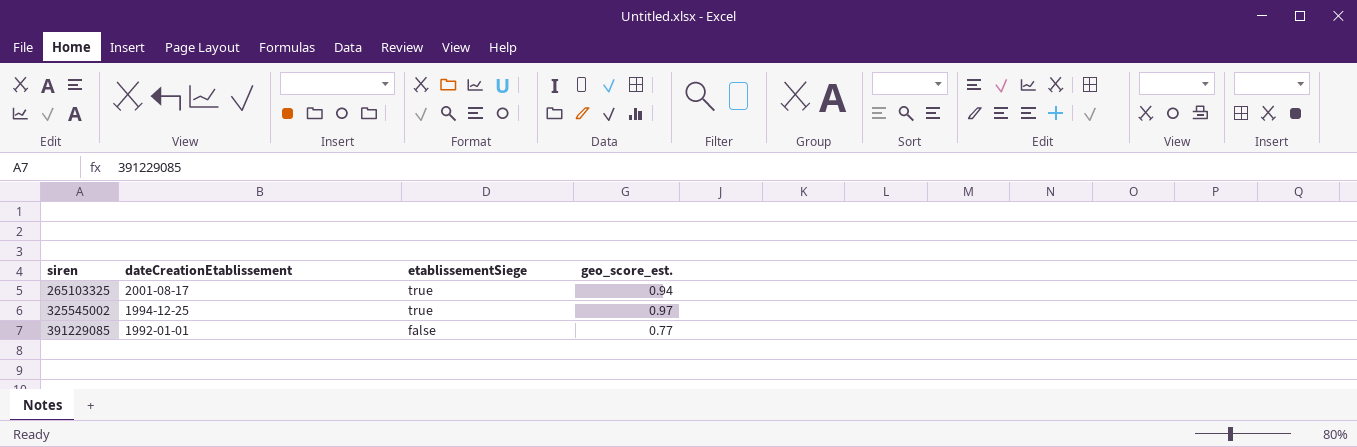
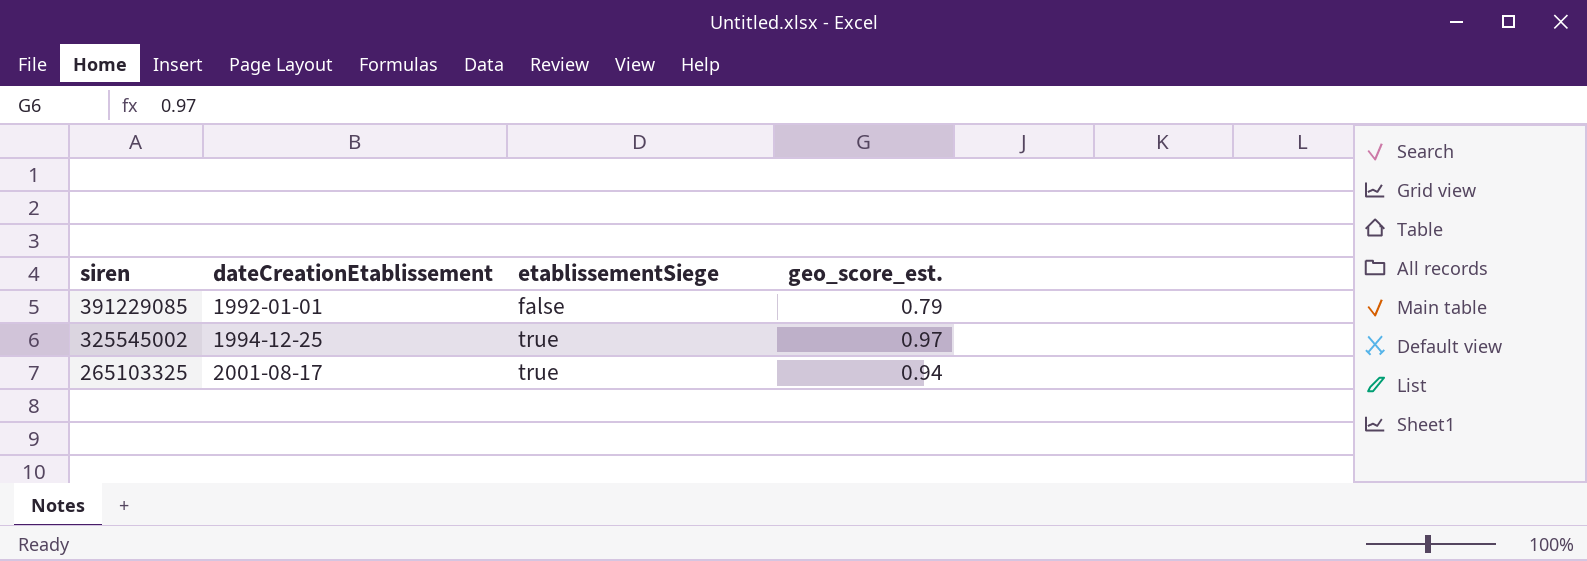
row order: siren ascending -> siren descending
391229085 | geo_score_est.: 0.77 -> 0.79

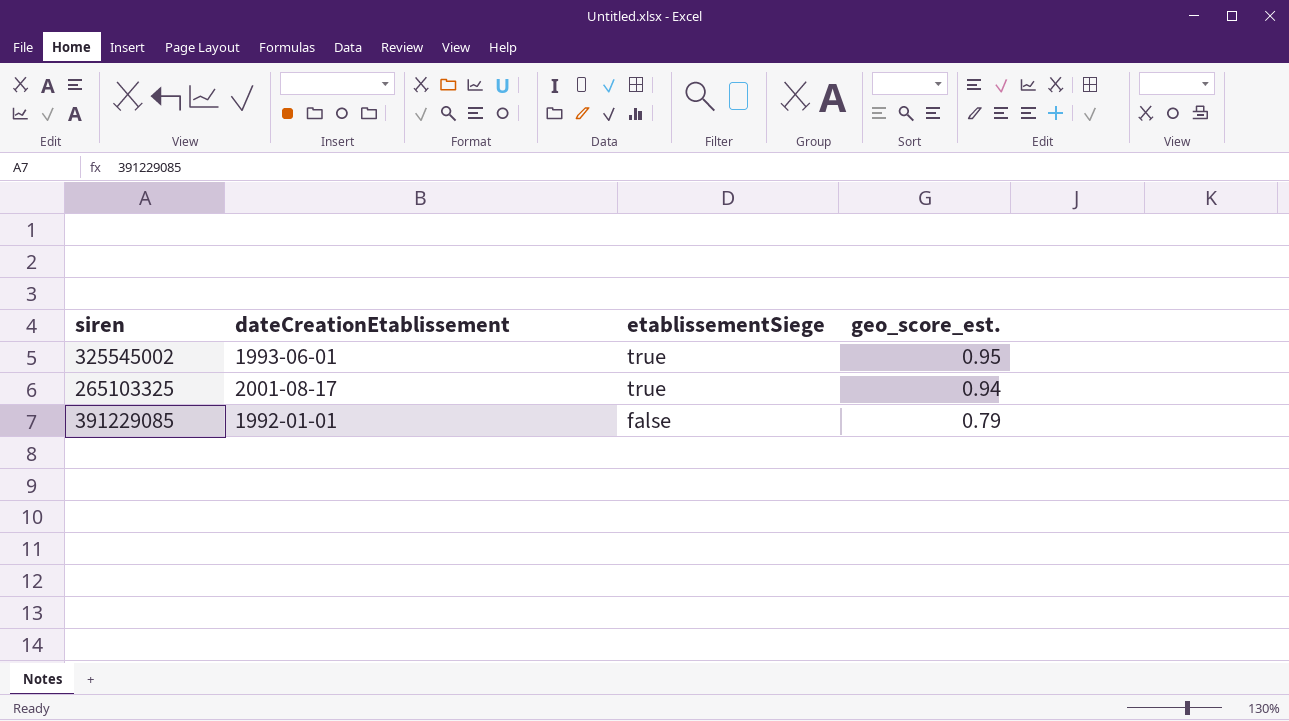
row order: siren descending -> etablissementSiege descending
325545002 | dateCreationEtablissement: 1994-12-25 -> 1993-06-01
325545002 | geo_score_est.: 0.97 -> 0.95

